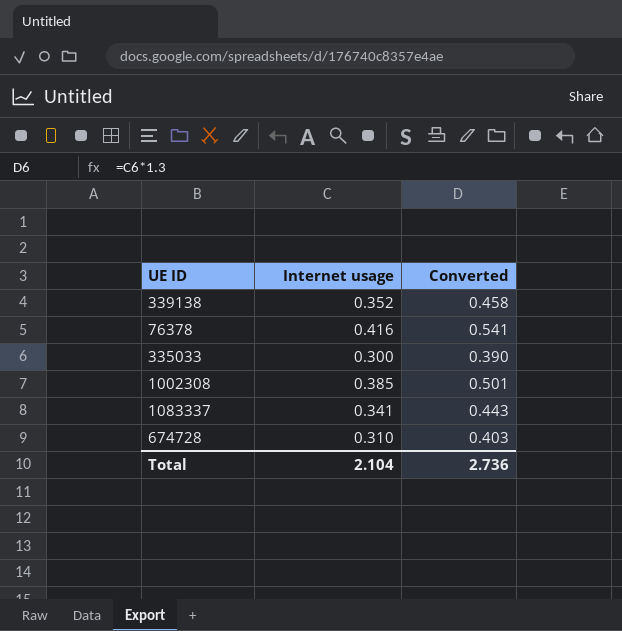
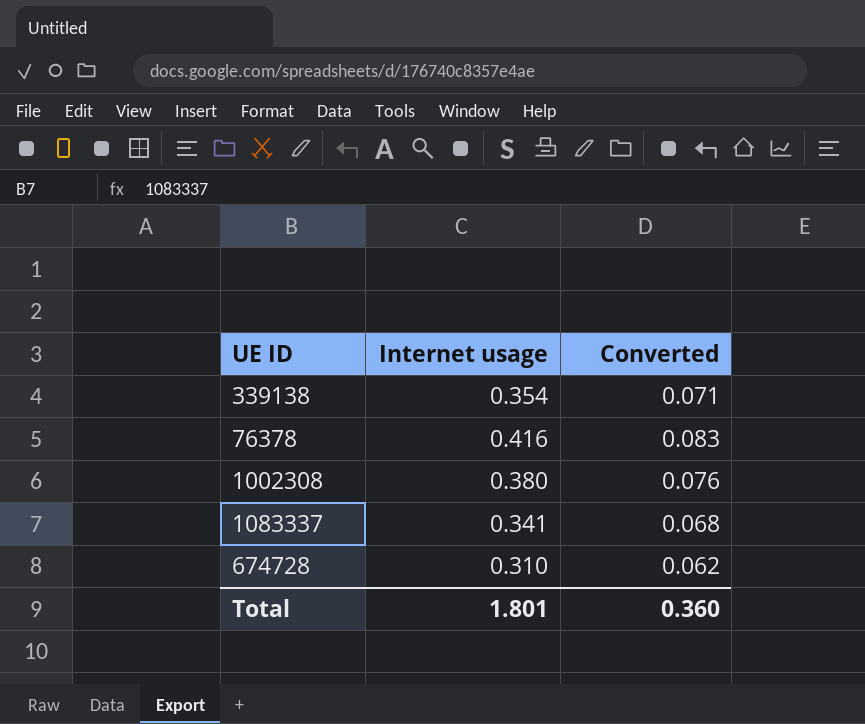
column Converted | formula: [Internet usage] * 1.3 -> [Internet usage] * 0.2
row 335033: 0.300 | 0.390 -> none
339138 | Internet usage: 0.352 -> 0.354
1002308 | Internet usage: 0.385 -> 0.380
Total | Internet usage: 2.104 -> 1.801
Total | Converted: 2.736 -> 0.360

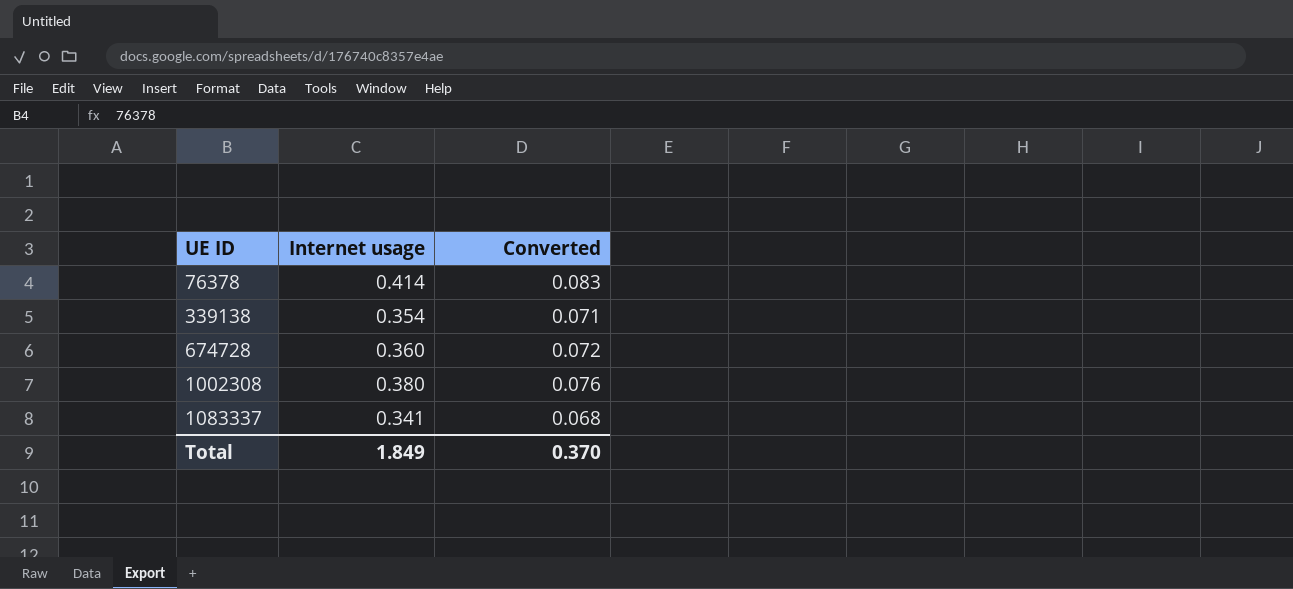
row order: none -> UE ID ascending
76378 | Internet usage: 0.416 -> 0.414
674728 | Internet usage: 0.310 -> 0.360
674728 | Converted: 0.062 -> 0.072
Total | Internet usage: 1.801 -> 1.849
Total | Converted: 0.360 -> 0.370

